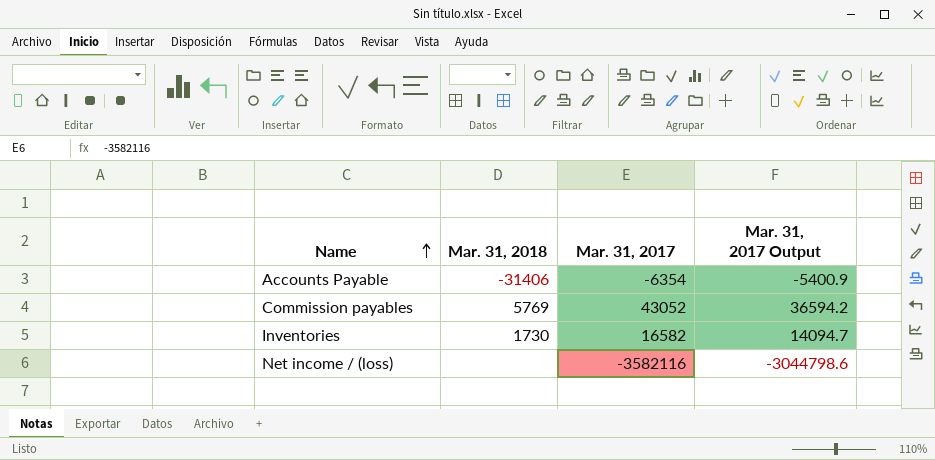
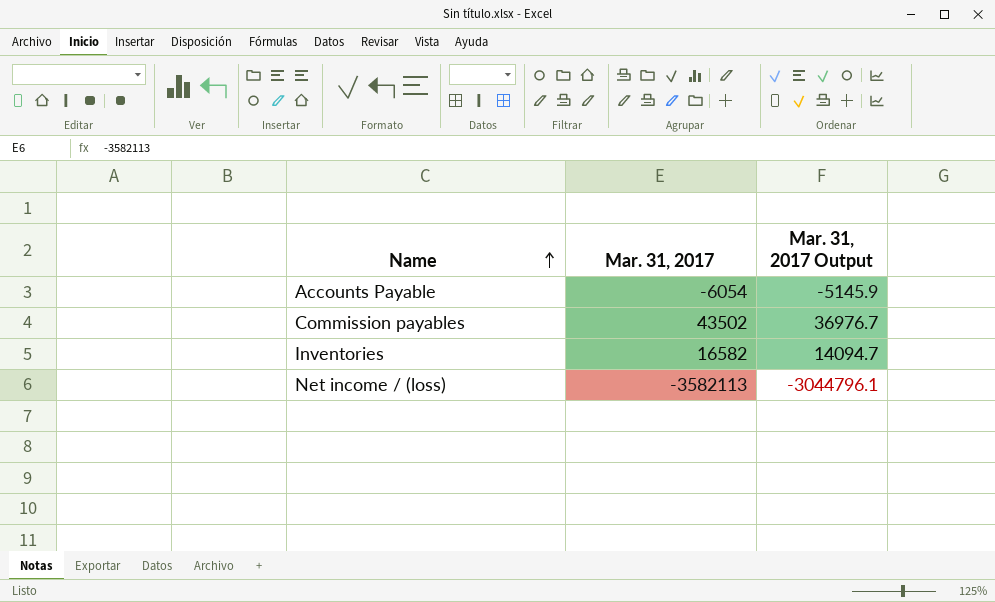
column Mar. 31, 2018 | position: 2 -> none
Accounts Payable | Mar. 31, 2017: -6354 -> -6054
Accounts Payable | Mar. 31, 2017 Output: -5400.9 -> -5145.9
Commission payables | Mar. 31, 2017: 43052 -> 43502
Commission payables | Mar. 31, 2017 Output: 36594.2 -> 36976.7
Net income / (loss) | Mar. 31, 2017: -3582116 -> -3582113
Net income / (loss) | Mar. 31, 2017 Output: -3044798.6 -> -3044796.1

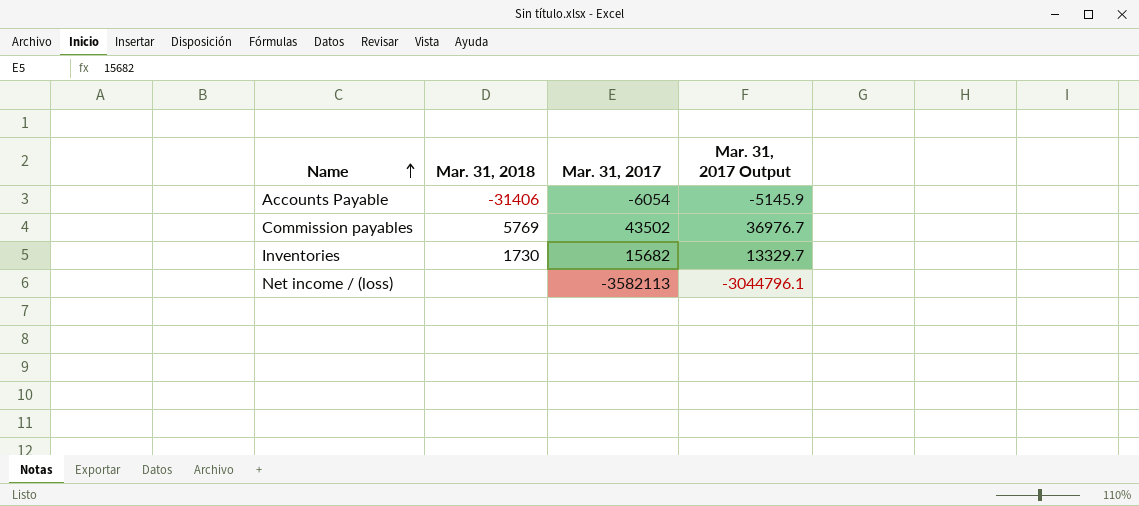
column Mar. 31, 2018 | position: none -> 2
Inventories | Mar. 31, 2017: 16582 -> 15682
Inventories | Mar. 31, 2017 Output: 14094.7 -> 13329.7

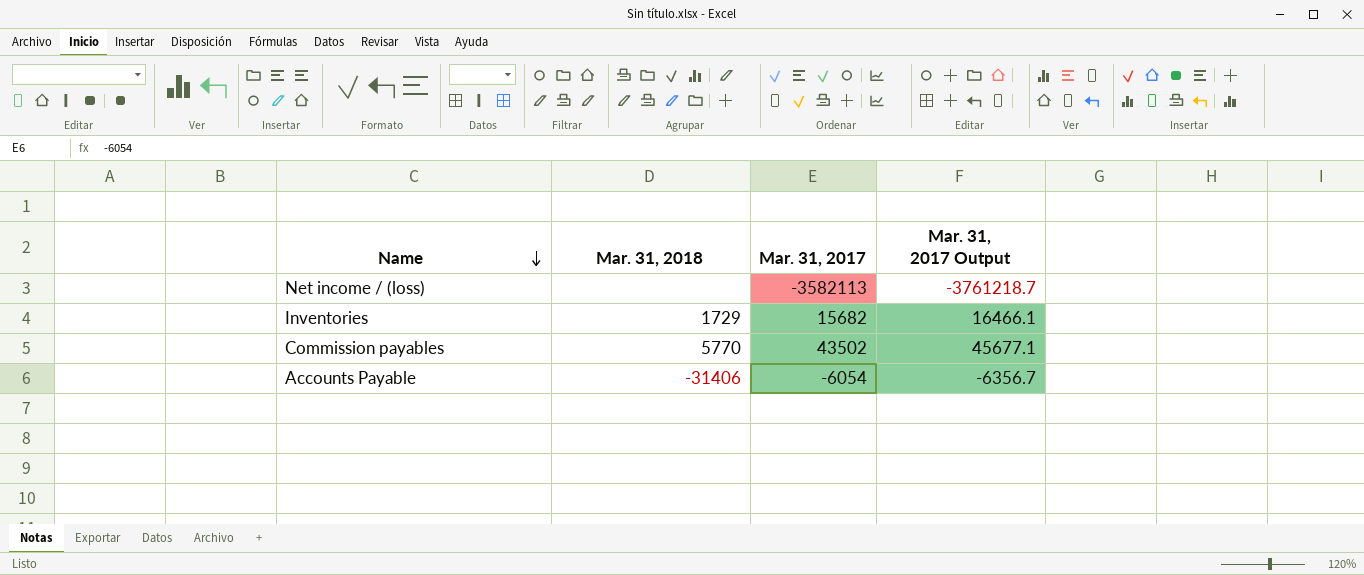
row order: Name ascending -> Name descending
column Mar. 31, 2017 Output | formula: [Mar. 31, 2017] * 0.85 -> [Mar. 31, 2017] * 1.05
Inventories | Mar. 31, 2018: 1730 -> 1729
Commission payables | Mar. 31, 2018: 5769 -> 5770

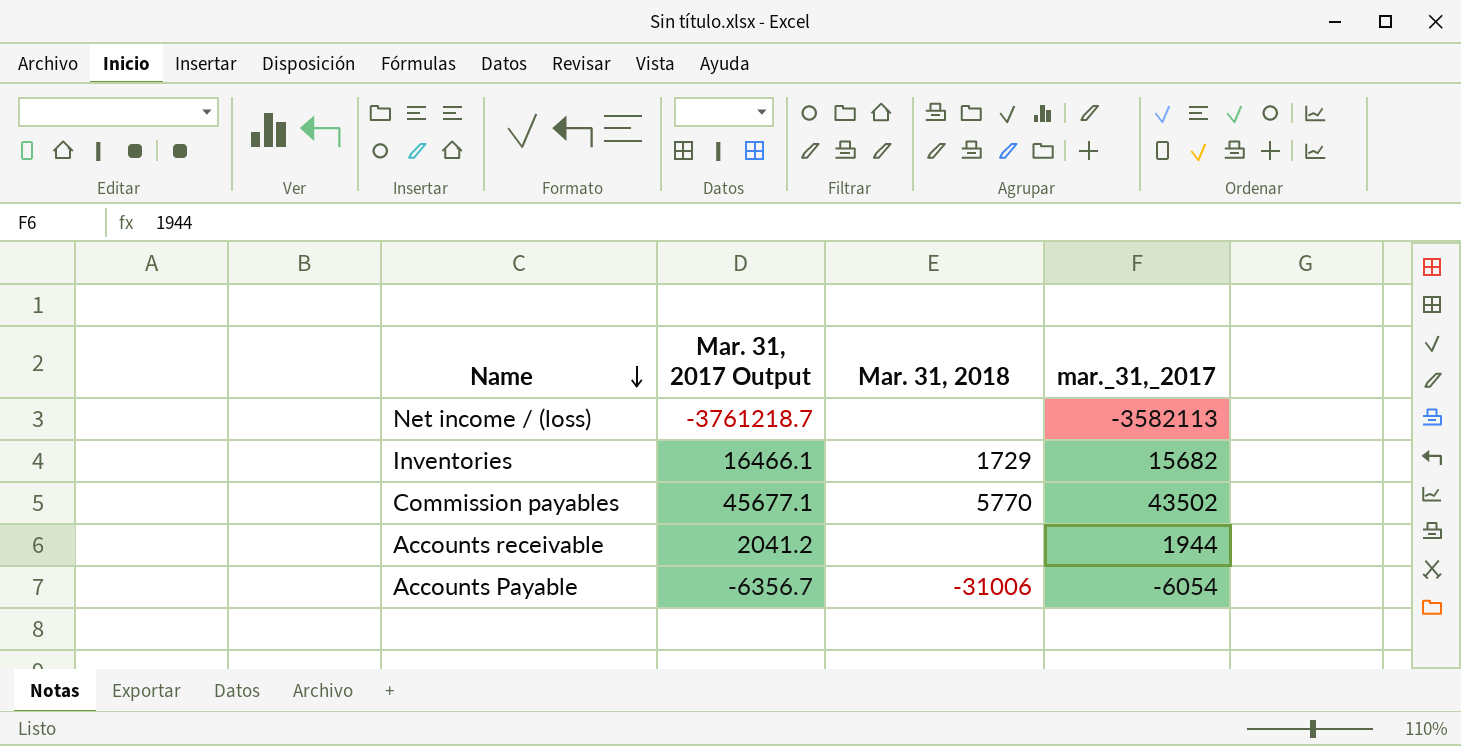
column Mar. 31, 2017 Output | position: 4 -> 2
column name: Mar. 31, 2017 -> mar._31,_2017
row Accounts receivable: none -> 2041.2 | none | 1944
Accounts Payable | Mar. 31, 2018: -31406 -> -31006

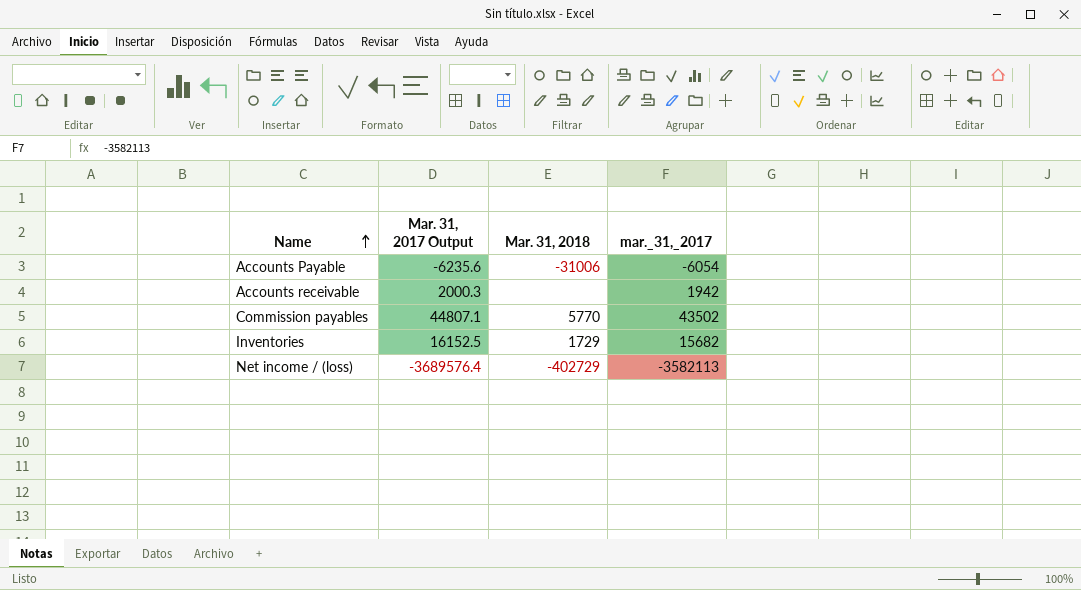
row order: Name descending -> Name ascending
column Mar. 31, 2017 Output | formula: [mar._31,_2017] * 1.05 -> [mar._31,_2017] * 1.03
Accounts receivable | mar._31,_2017: 1944 -> 1942
Net income / (loss) | Mar. 31, 2018: none -> -402729

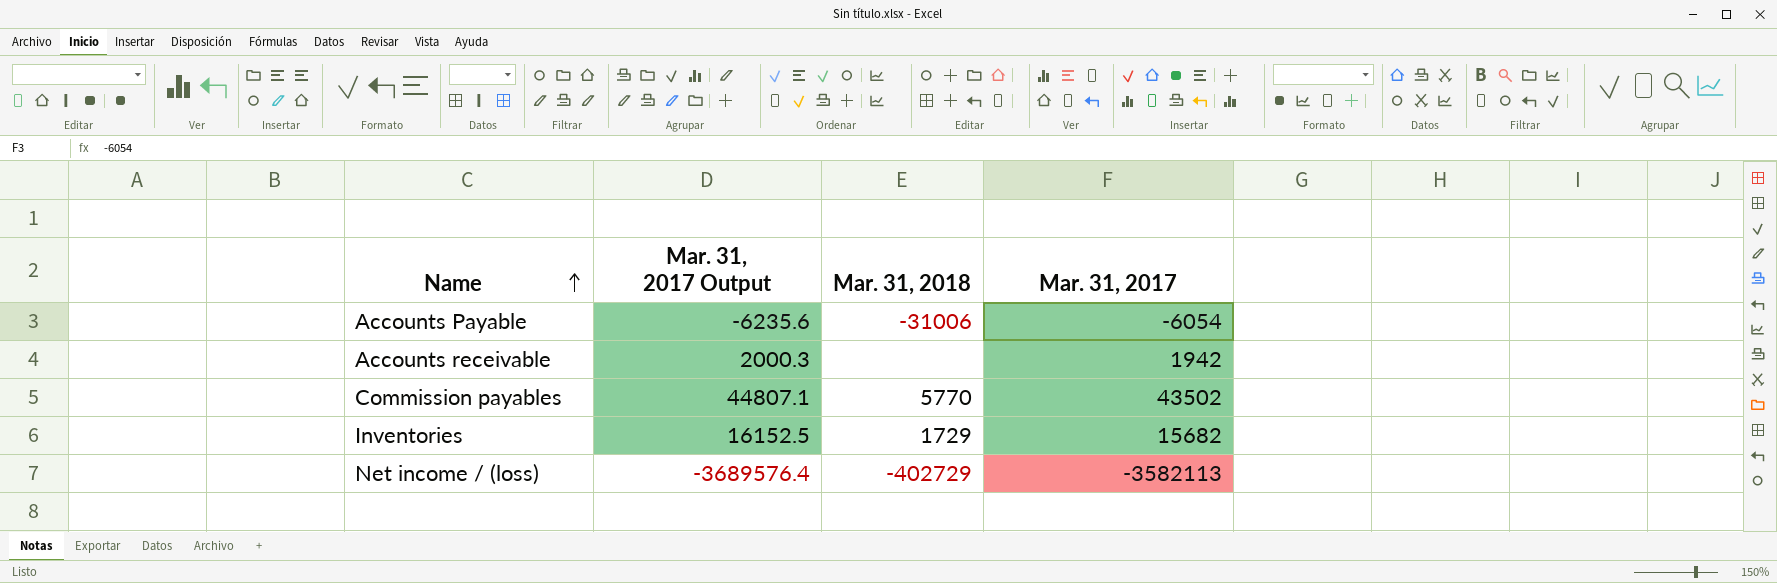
column name: mar._31,_2017 -> Mar. 31, 2017

